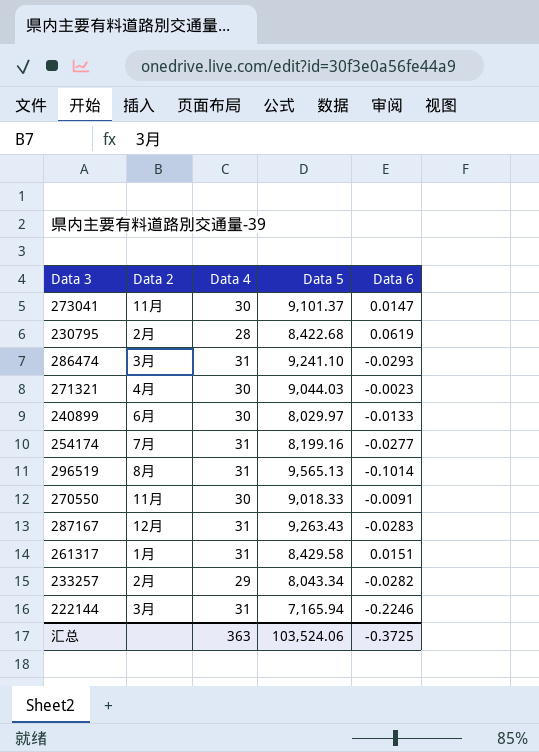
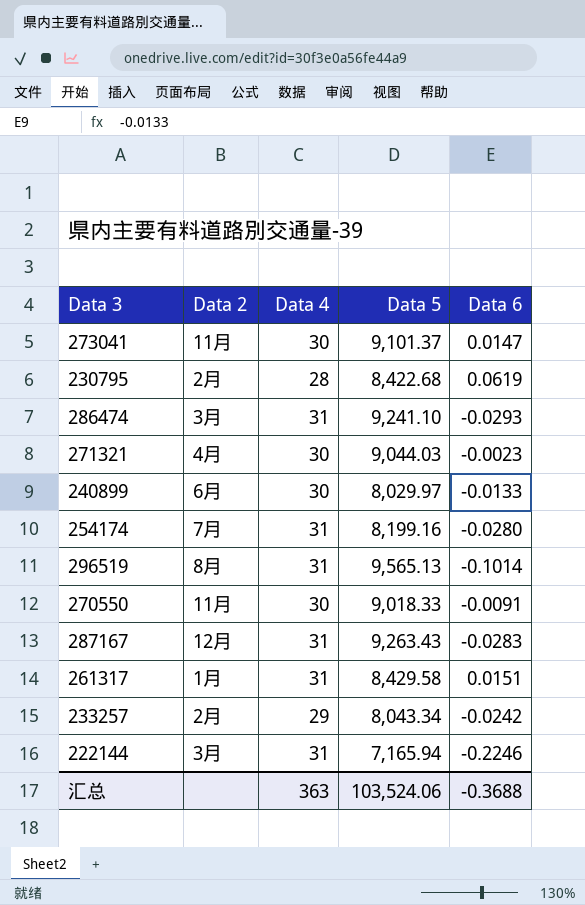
254174 | Data 6: -0.0277 -> -0.0280
233257 | Data 6: -0.0282 -> -0.0242
汇总 | Data 6: -0.3725 -> -0.3688

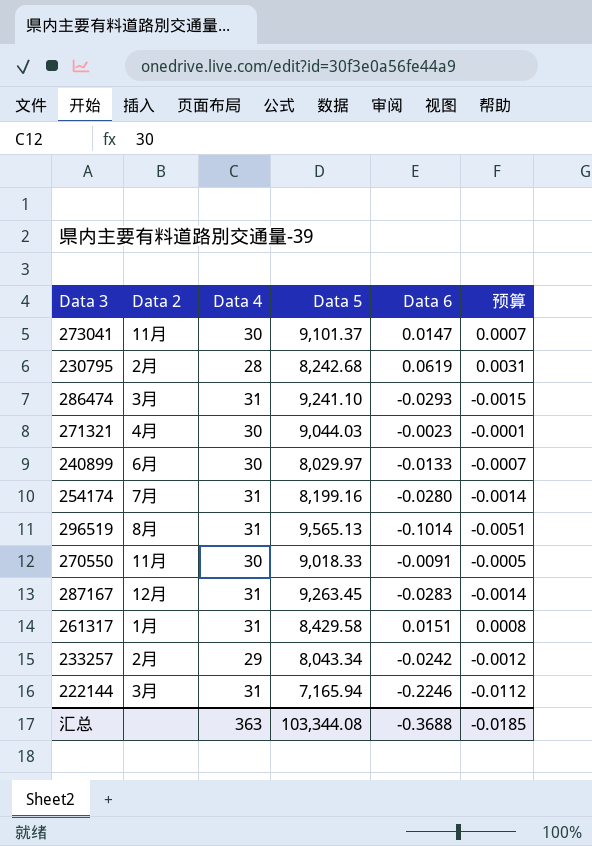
column 预算 | formula: none -> [Data 6] * 0.05
230795 | Data 5: 8,422.68 -> 8,242.68
287167 | Data 5: 9,263.43 -> 9,263.45
汇总 | Data 5: 103,524.06 -> 103,344.08

